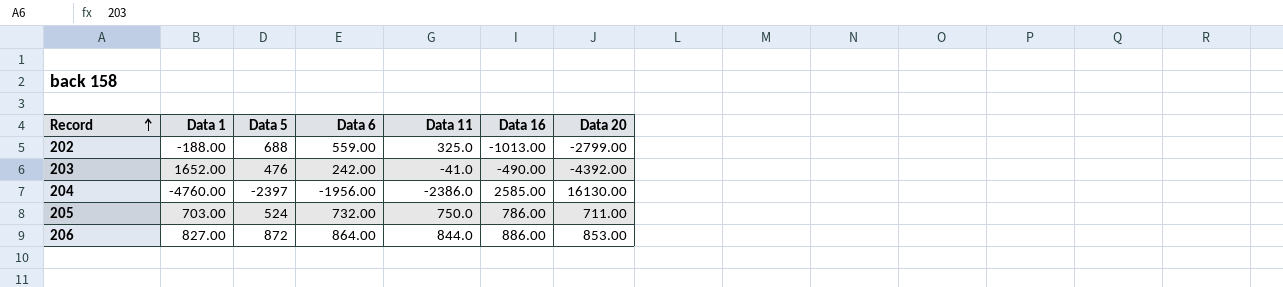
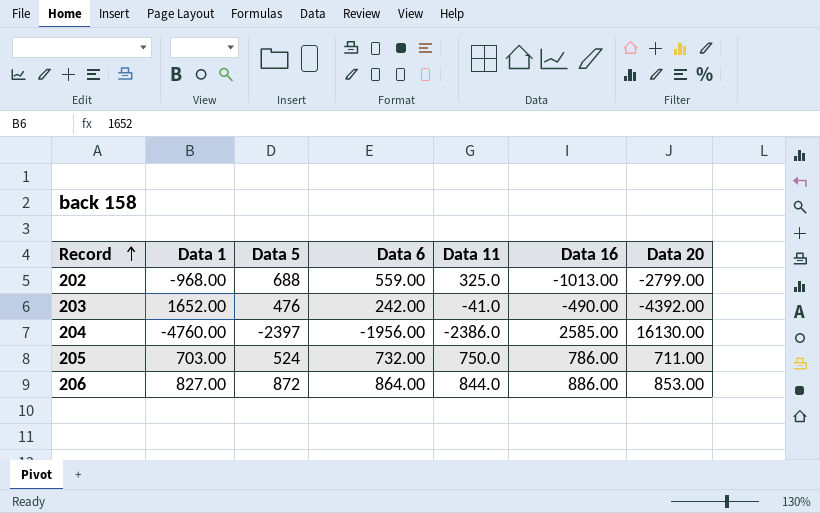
202 | Data 1: -188.00 -> -968.00

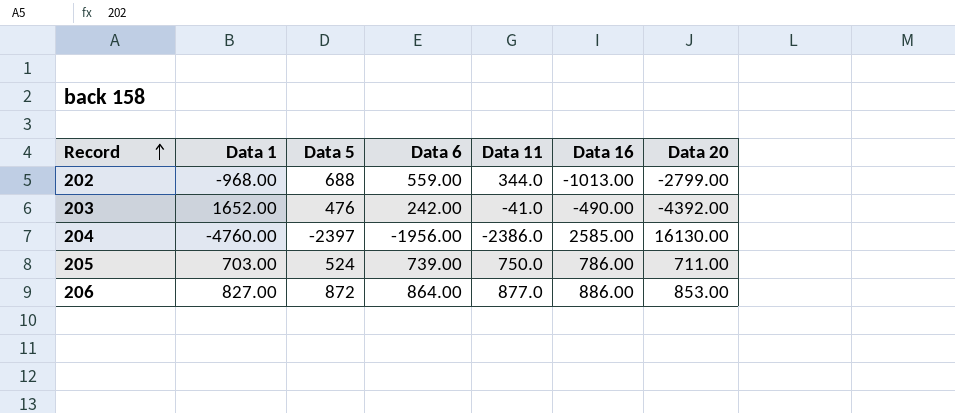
202 | Data 11: 325.0 -> 344.0
205 | Data 6: 732.00 -> 739.00
206 | Data 11: 844.0 -> 877.0

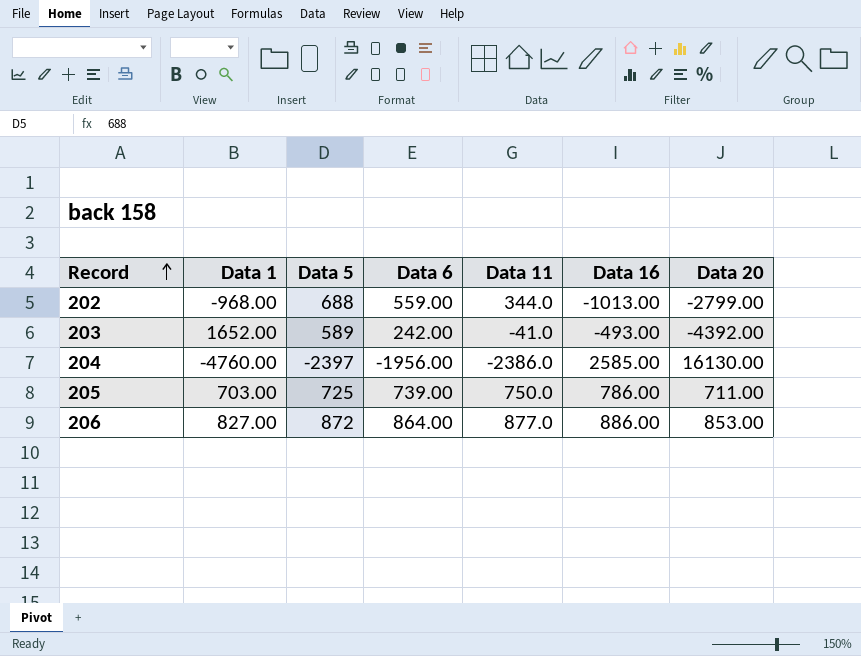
203 | Data 5: 476 -> 589
203 | Data 16: -490.00 -> -493.00
205 | Data 5: 524 -> 725

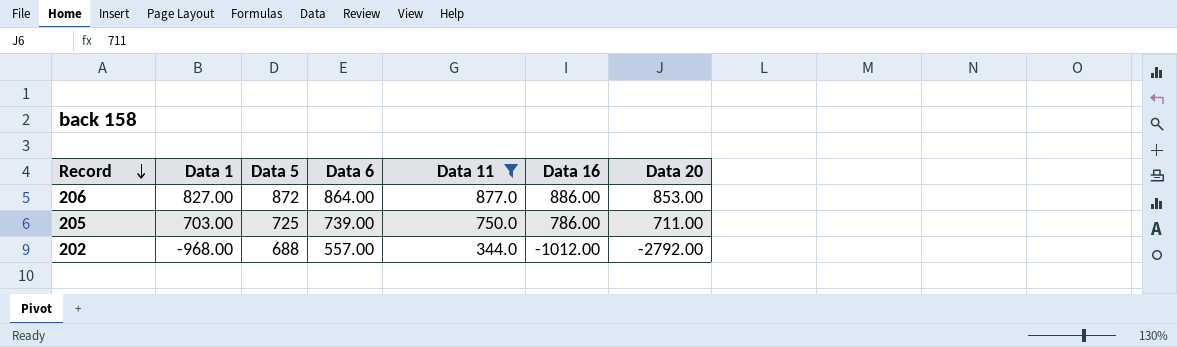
filter: none -> Data 11 >= 344.0
row order: Record ascending -> Record descending
202 | Data 6: 559.00 -> 557.00
202 | Data 16: -1013.00 -> -1012.00
202 | Data 20: -2799.00 -> -2792.00

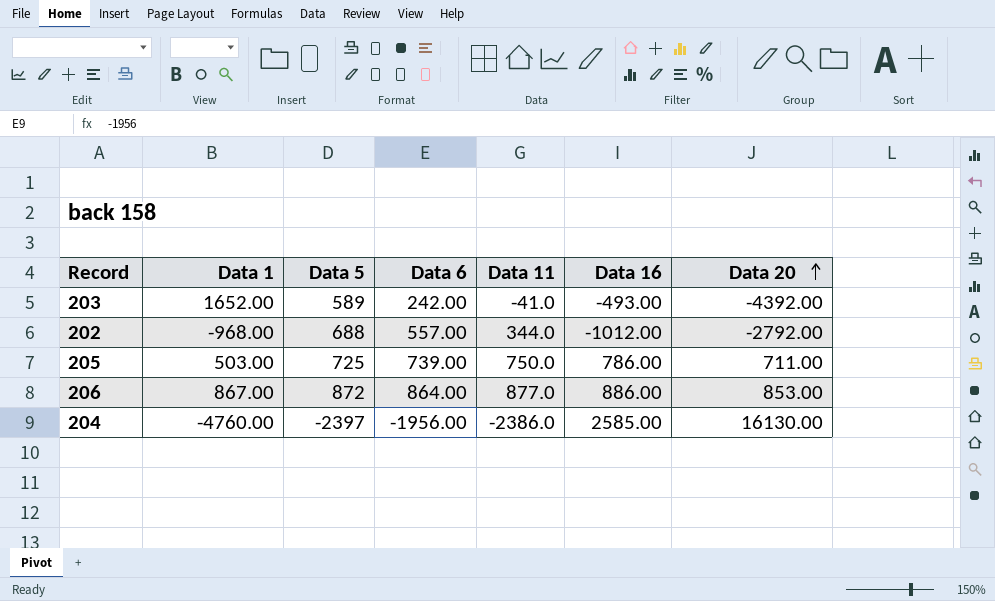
filter: Data 11 >= 344.0 -> none
row order: Record descending -> Data 20 ascending
205 | Data 1: 703.00 -> 503.00
206 | Data 1: 827.00 -> 867.00

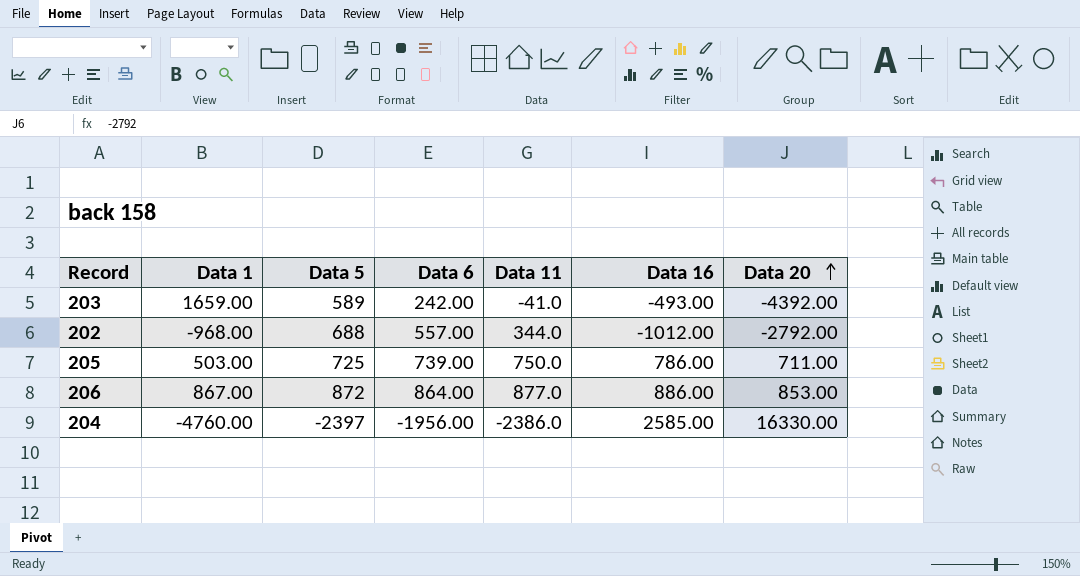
203 | Data 1: 1652.00 -> 1659.00
204 | Data 20: 16130.00 -> 16330.00

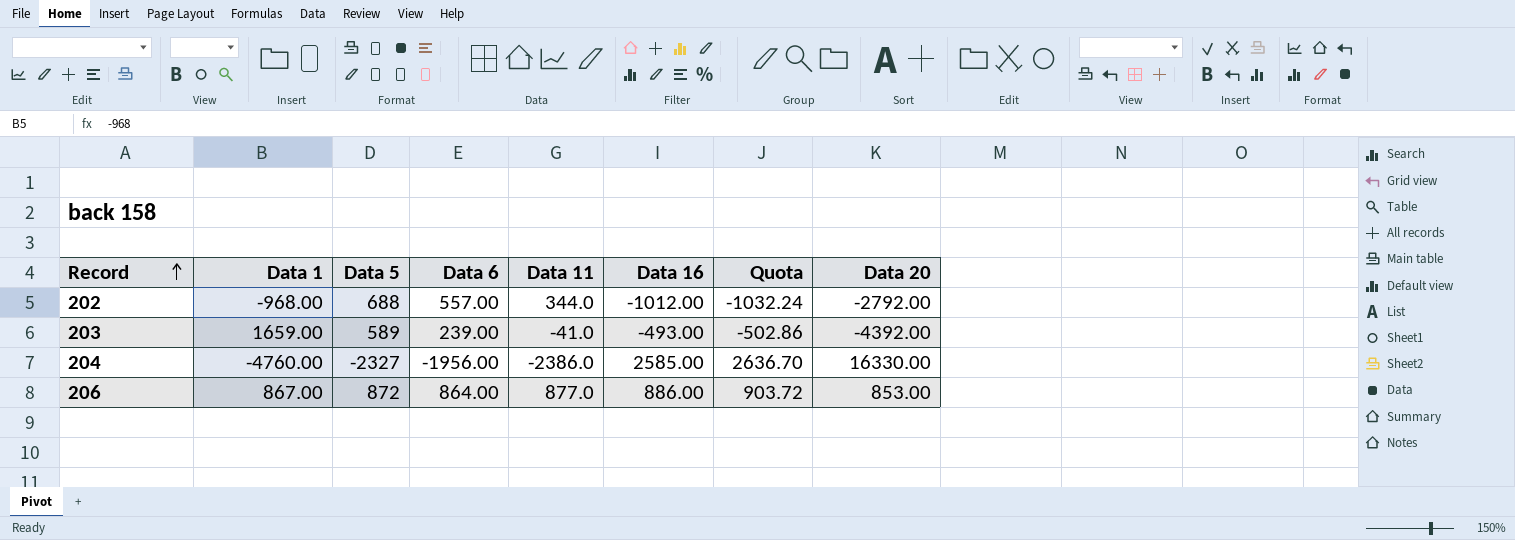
row order: Data 20 ascending -> Record ascending
column Quota | formula: none -> [Data 16] * 1.02
row 205: 503.00 | 725 | 739.00 | 750.0 | 786.00 | 711.00 -> none
203 | Data 6: 242.00 -> 239.00
204 | Data 5: -2397 -> -2327

